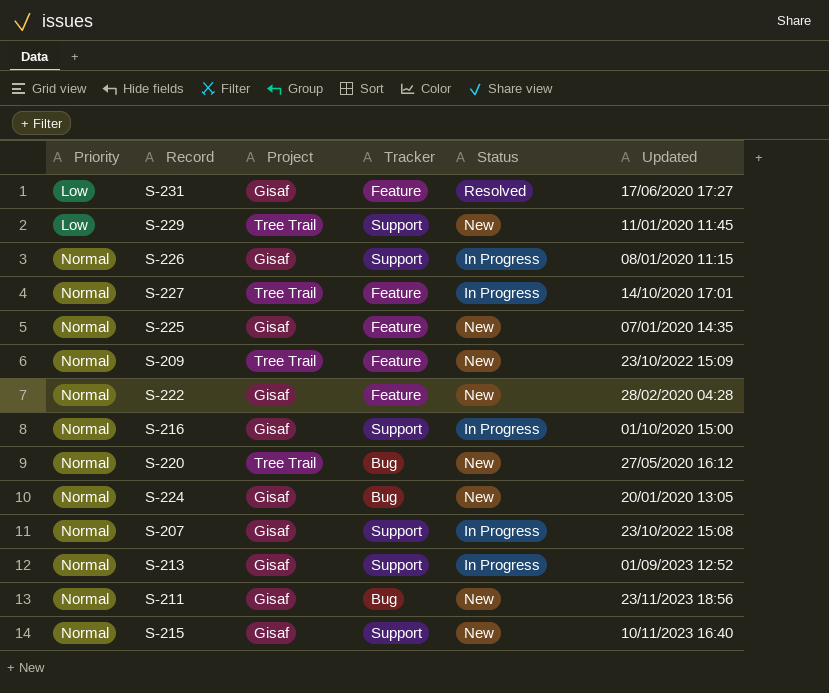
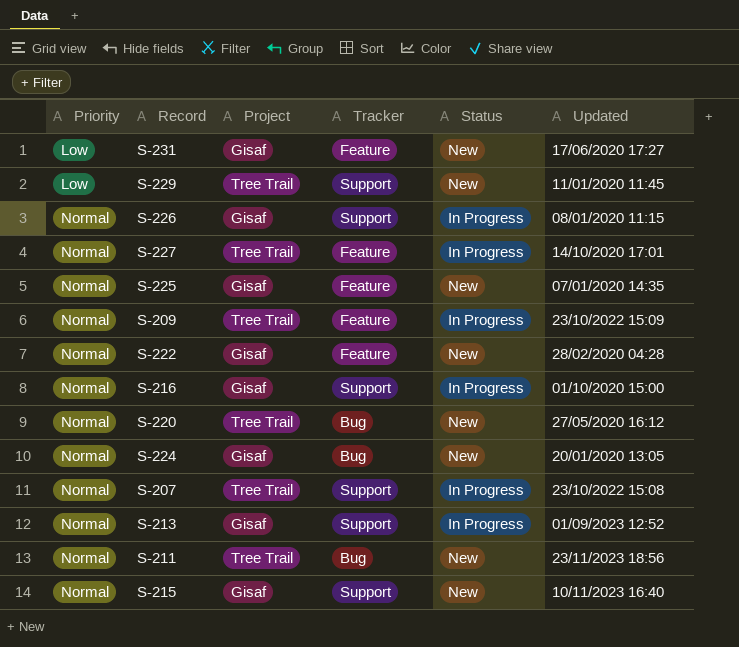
S-231 | Status: Resolved -> New
S-209 | Status: New -> In Progress
S-207 | Project: Gisaf -> Tree Trail
S-211 | Project: Gisaf -> Tree Trail

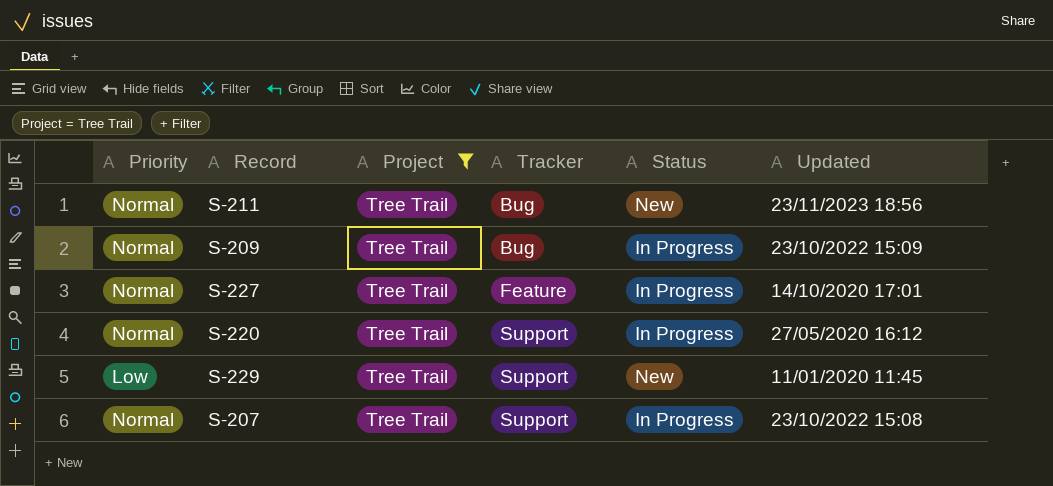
filter: none -> Project = Tree Trail
row order: Priority ascending -> Tracker ascending
S-209 | Tracker: Feature -> Bug
S-220 | Tracker: Bug -> Support
S-220 | Status: New -> In Progress

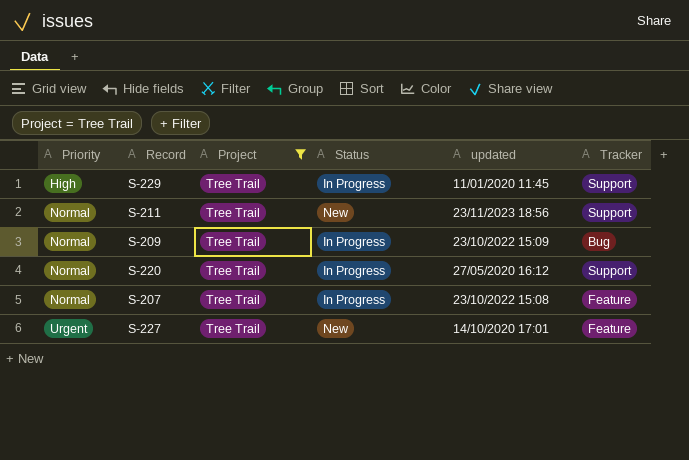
row order: Tracker ascending -> Priority ascending
column name: Updated -> updated
column Tracker | position: 4 -> 6
S-229 | Priority: Low -> High
S-229 | Status: New -> In Progress
S-211 | Tracker: Bug -> Support
S-207 | Tracker: Support -> Feature
S-227 | Priority: Normal -> Urgent
S-227 | Status: In Progress -> New

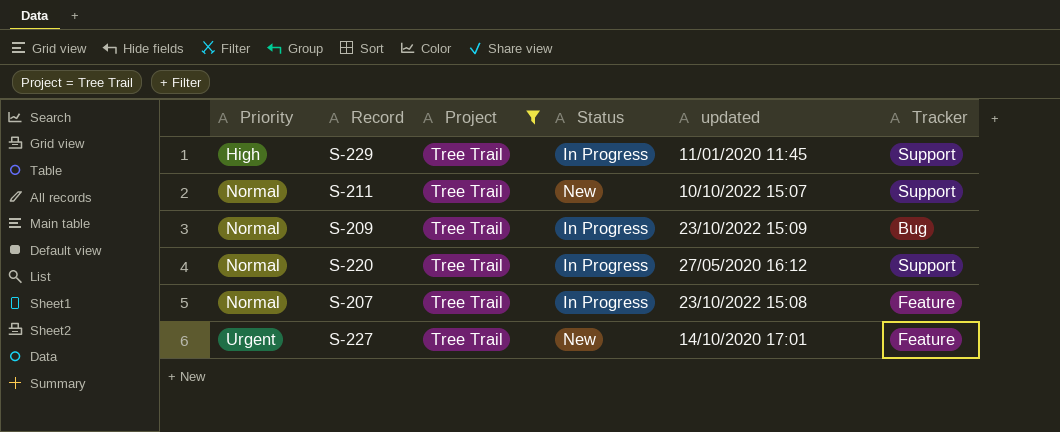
S-211 | updated: 23/11/2023 18:56 -> 10/10/2022 15:07

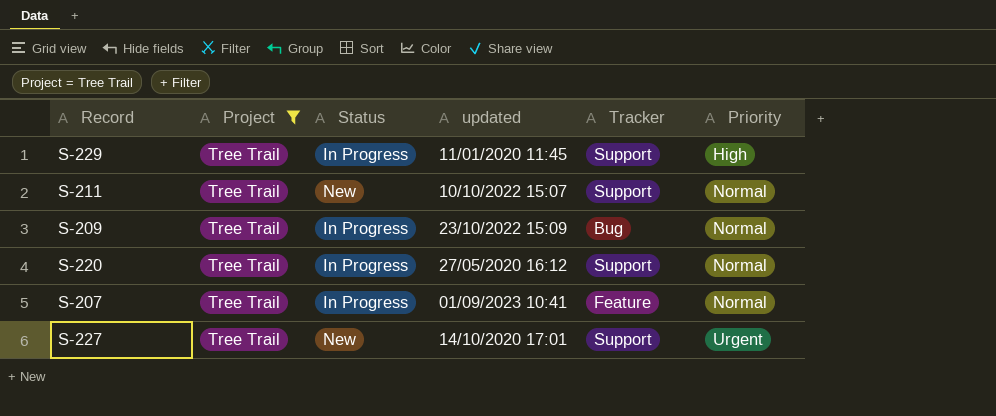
column Priority | position: 1 -> 6
S-207 | updated: 23/10/2022 15:08 -> 01/09/2023 10:41
S-227 | Tracker: Feature -> Support

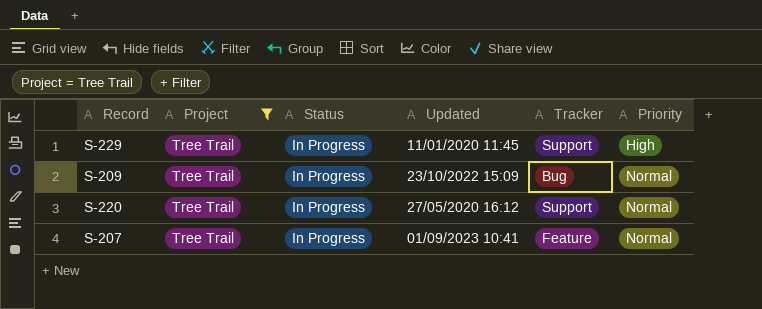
column name: updated -> Updated
row S-211: Tree Trail | New | 10/10/2022 15:07 | Support | Normal -> none
row S-227: Tree Trail | New | 14/10/2020 17:01 | Support | Urgent -> none

